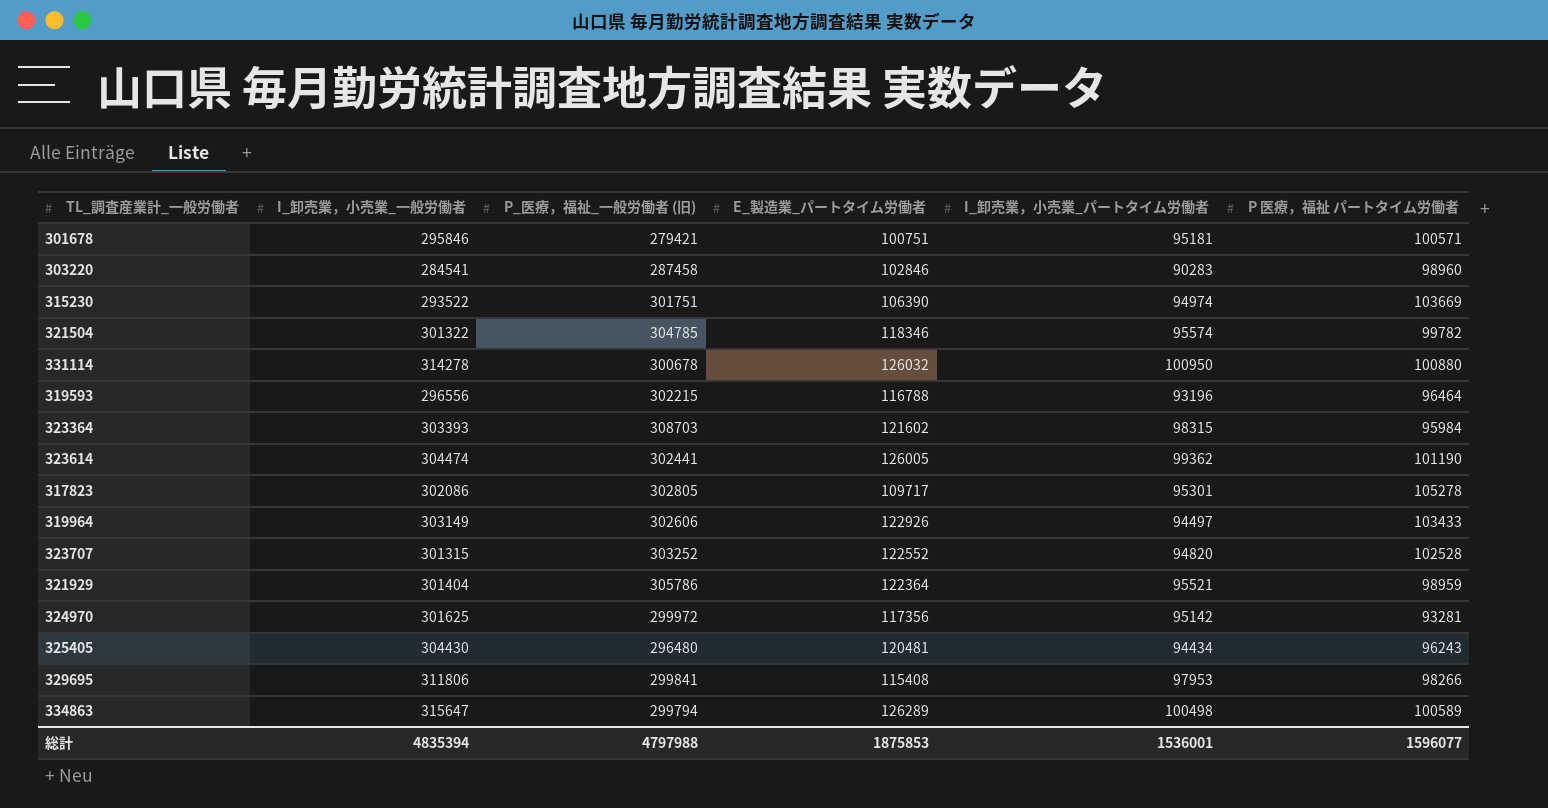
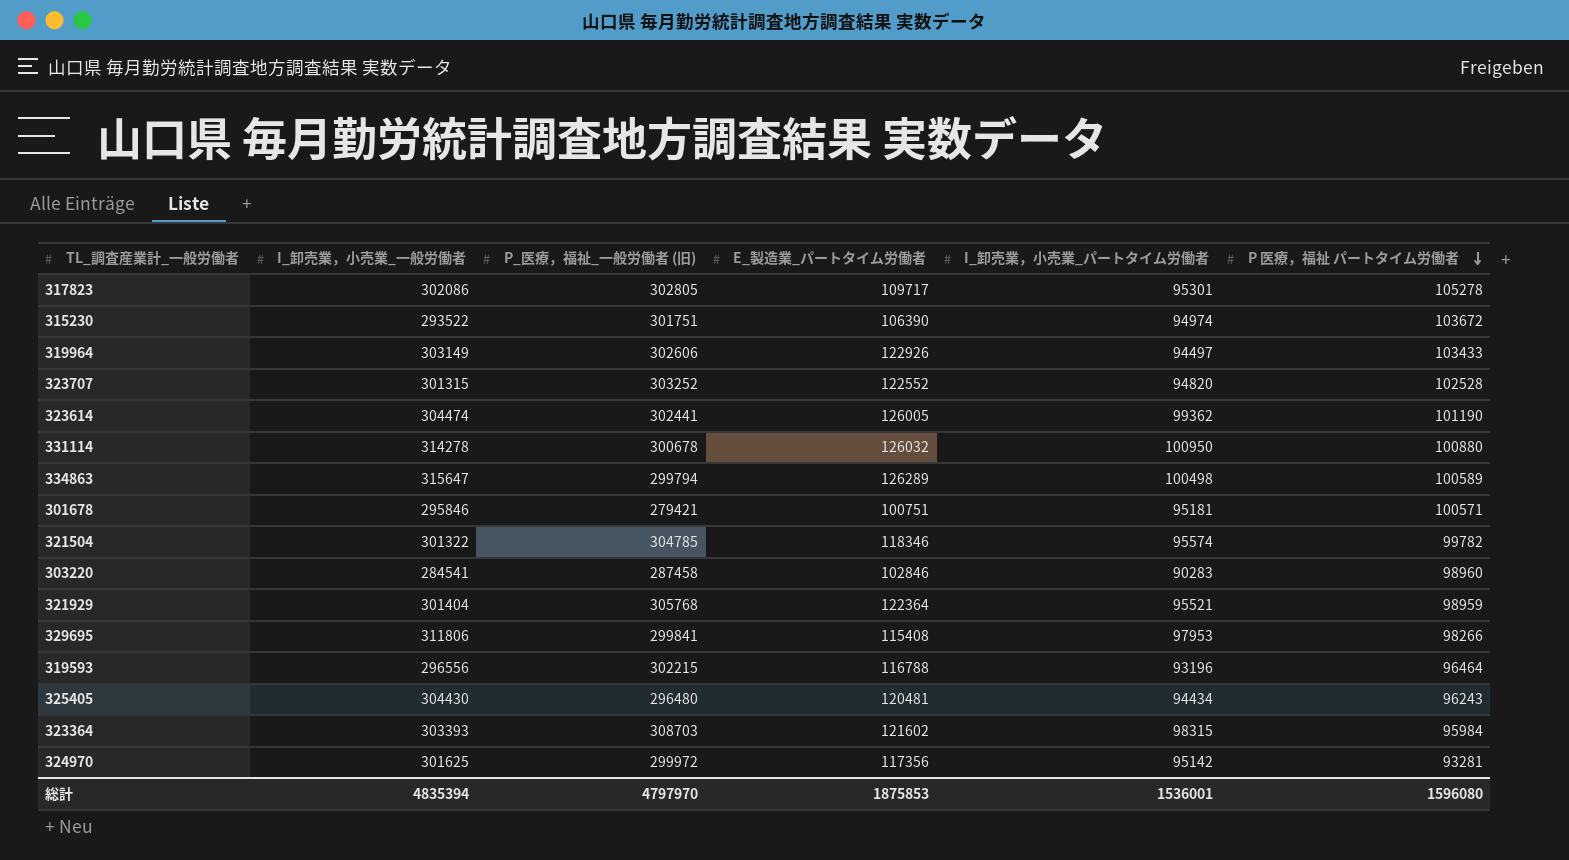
row order: none -> P 医療，福祉 パートタイム労働者 descending
315230 | P 医療，福祉 パートタイム労働者: 103669 -> 103672
321929 | P_医療，福祉_一般労働者 (旧): 305786 -> 305768
総計 | P_医療，福祉_一般労働者 (旧): 4797988 -> 4797970
総計 | P 医療，福祉 パートタイム労働者: 1596077 -> 1596080

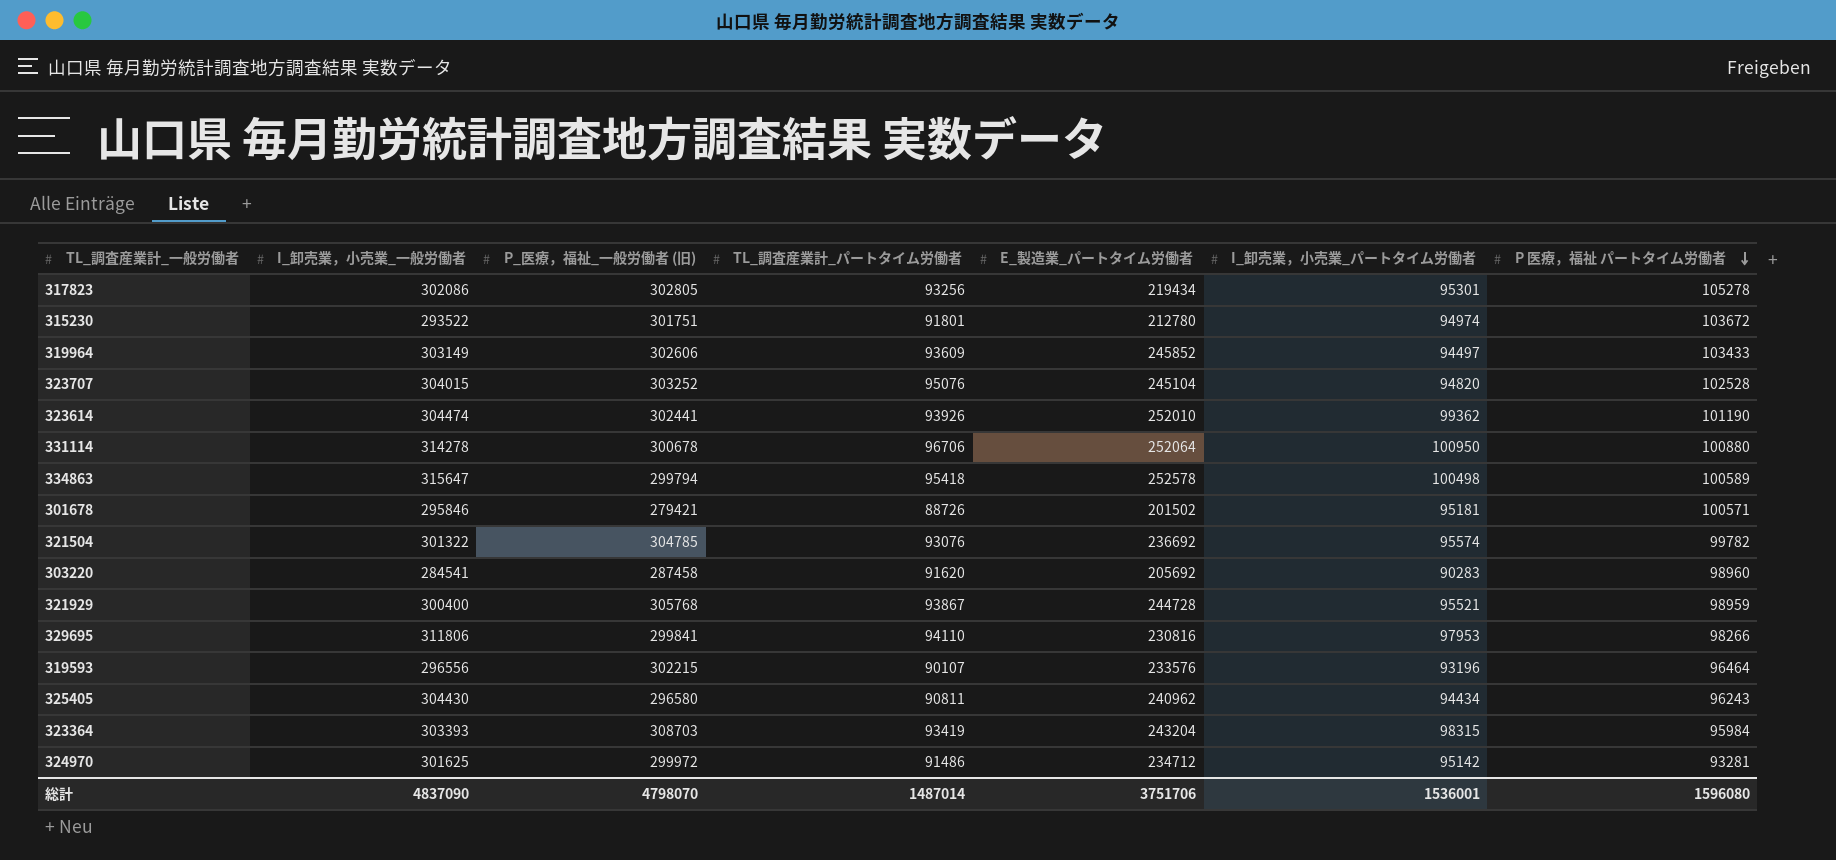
column TL_調査産業計_パートタイム労働者 | position: none -> 4
317823 | E_製造業_パートタイム労働者: 109717 -> 219434
315230 | E_製造業_パートタイム労働者: 106390 -> 212780
319964 | E_製造業_パートタイム労働者: 122926 -> 245852
323707 | I_卸売業，小売業_一般労働者: 301315 -> 304015
323707 | E_製造業_パートタイム労働者: 122552 -> 245104
323614 | E_製造業_パートタイム労働者: 126005 -> 252010
331114 | E_製造業_パートタイム労働者: 126032 -> 252064
334863 | E_製造業_パートタイム労働者: 126289 -> 252578
301678 | E_製造業_パートタイム労働者: 100751 -> 201502
321504 | E_製造業_パートタイム労働者: 118346 -> 236692
303220 | E_製造業_パートタイム労働者: 102846 -> 205692
321929 | I_卸売業，小売業_一般労働者: 301404 -> 300400
321929 | E_製造業_パートタイム労働者: 122364 -> 244728
329695 | E_製造業_パートタイム労働者: 115408 -> 230816
319593 | E_製造業_パートタイム労働者: 116788 -> 233576
325405 | P_医療，福祉_一般労働者 (旧): 296480 -> 296580
325405 | E_製造業_パートタイム労働者: 120481 -> 240962
323364 | E_製造業_パートタイム労働者: 121602 -> 243204
324970 | E_製造業_パートタイム労働者: 117356 -> 234712
総計 | I_卸売業，小売業_一般労働者: 4835394 -> 4837090
総計 | P_医療，福祉_一般労働者 (旧): 4797970 -> 4798070
総計 | E_製造業_パートタイム労働者: 1875853 -> 3751706

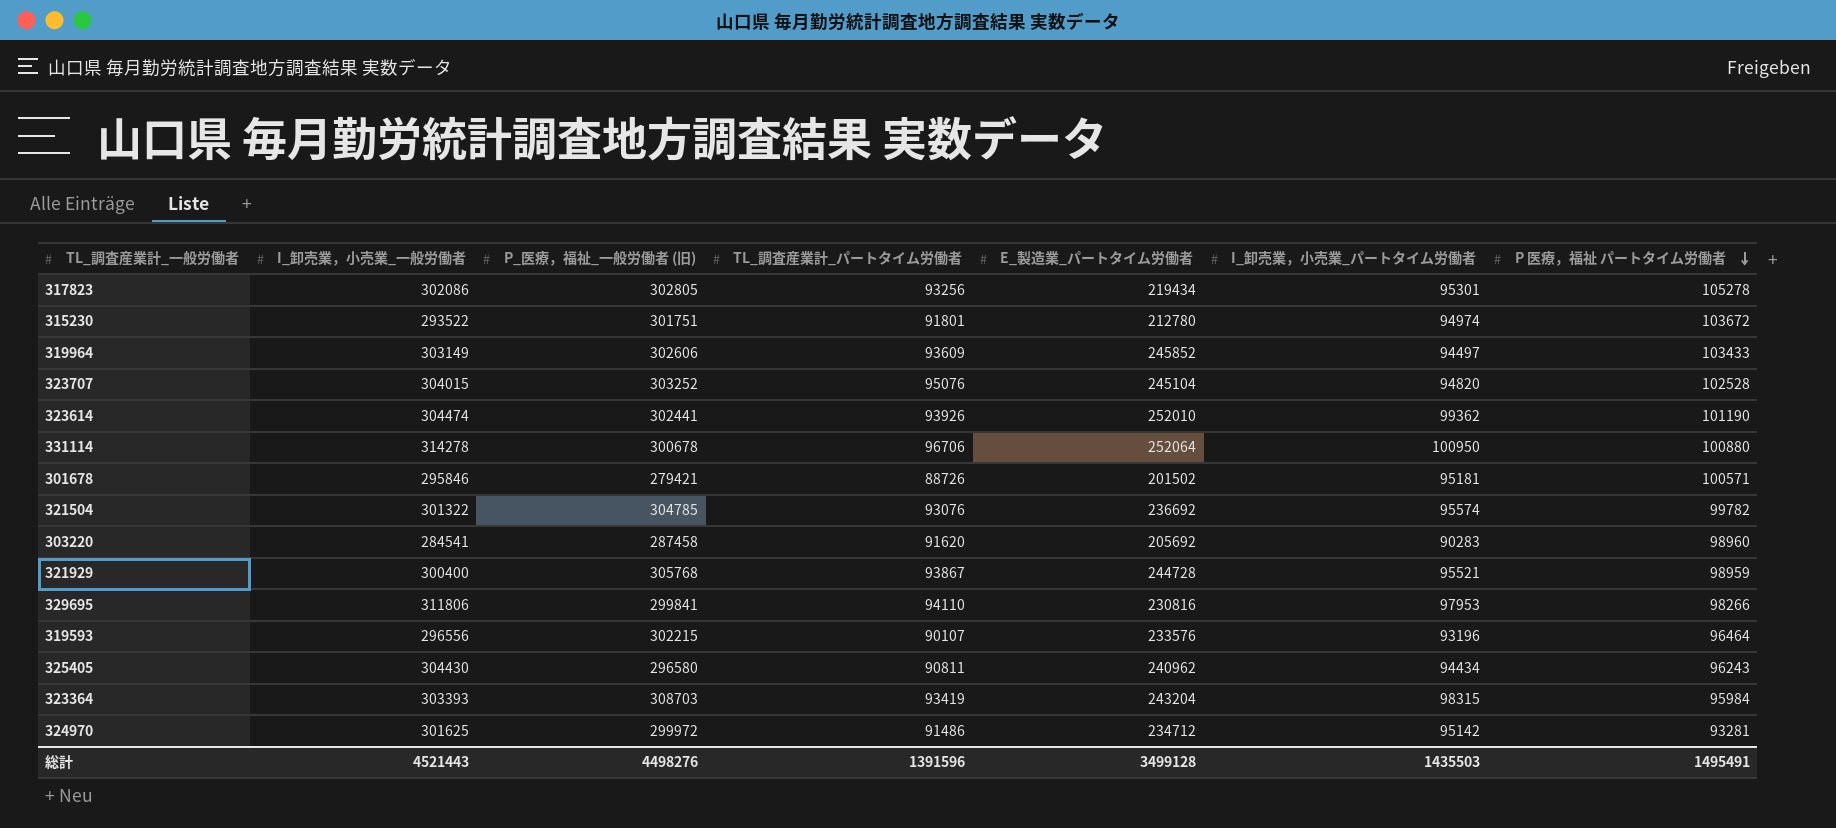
row 334863: 315647 | 299794 | 95418 | 252578 | 100498 | 100589 -> none
総計 | I_卸売業，小売業_一般労働者: 4837090 -> 4521443
総計 | P_医療，福祉_一般労働者 (旧): 4798070 -> 4498276
総計 | TL_調査産業計_パートタイム労働者: 1487014 -> 1391596
総計 | E_製造業_パートタイム労働者: 3751706 -> 3499128
総計 | I_卸売業，小売業_パートタイム労働者: 1536001 -> 1435503
総計 | P 医療，福祉 パートタイム労働者: 1596080 -> 1495491

